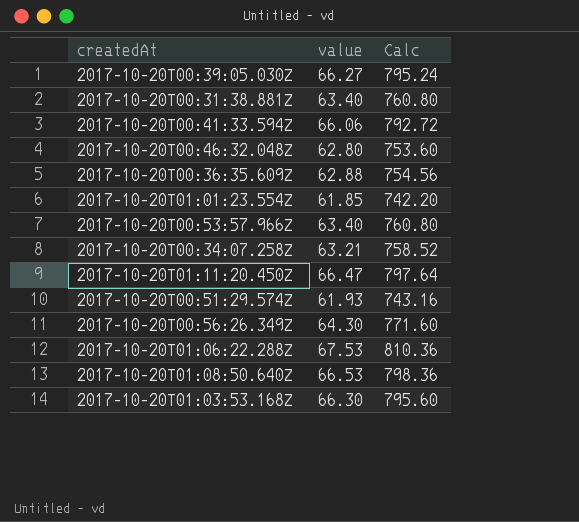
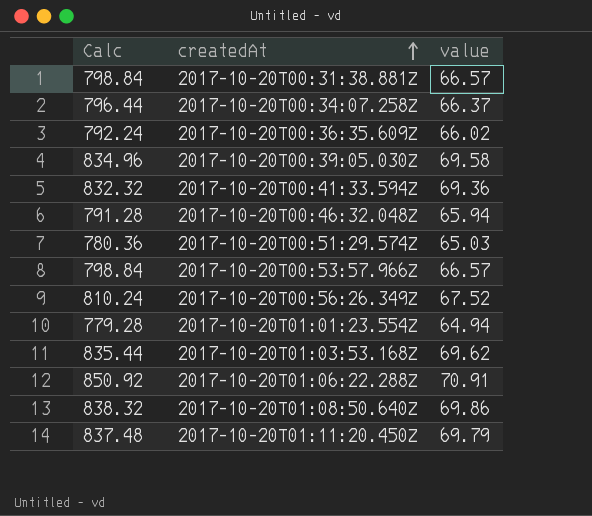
row order: none -> createdAt ascending
column Calc | position: 3 -> 1
2017-10-20T00:31:38.881Z | Calc: 760.80 -> 798.84
2017-10-20T00:31:38.881Z | value: 63.40 -> 66.57
2017-10-20T00:34:07.258Z | Calc: 758.52 -> 796.44
2017-10-20T00:34:07.258Z | value: 63.21 -> 66.37
2017-10-20T00:36:35.609Z | Calc: 754.56 -> 792.24
2017-10-20T00:36:35.609Z | value: 62.88 -> 66.02
2017-10-20T00:39:05.030Z | Calc: 795.24 -> 834.96
2017-10-20T00:39:05.030Z | value: 66.27 -> 69.58
2017-10-20T00:41:33.594Z | Calc: 792.72 -> 832.32
2017-10-20T00:41:33.594Z | value: 66.06 -> 69.36
2017-10-20T00:46:32.048Z | Calc: 753.60 -> 791.28
2017-10-20T00:46:32.048Z | value: 62.80 -> 65.94
2017-10-20T00:51:29.574Z | Calc: 743.16 -> 780.36
2017-10-20T00:51:29.574Z | value: 61.93 -> 65.03
2017-10-20T00:53:57.966Z | Calc: 760.80 -> 798.84
2017-10-20T00:53:57.966Z | value: 63.40 -> 66.57
2017-10-20T00:56:26.349Z | Calc: 771.60 -> 810.24
2017-10-20T00:56:26.349Z | value: 64.30 -> 67.52
2017-10-20T01:01:23.554Z | Calc: 742.20 -> 779.28
2017-10-20T01:01:23.554Z | value: 61.85 -> 64.94
2017-10-20T01:03:53.168Z | Calc: 795.60 -> 835.44
2017-10-20T01:03:53.168Z | value: 66.30 -> 69.62
2017-10-20T01:06:22.288Z | Calc: 810.36 -> 850.92
2017-10-20T01:06:22.288Z | value: 67.53 -> 70.91
2017-10-20T01:08:50.640Z | Calc: 798.36 -> 838.32
2017-10-20T01:08:50.640Z | value: 66.53 -> 69.86
2017-10-20T01:11:20.450Z | Calc: 797.64 -> 837.48
2017-10-20T01:11:20.450Z | value: 66.47 -> 69.79

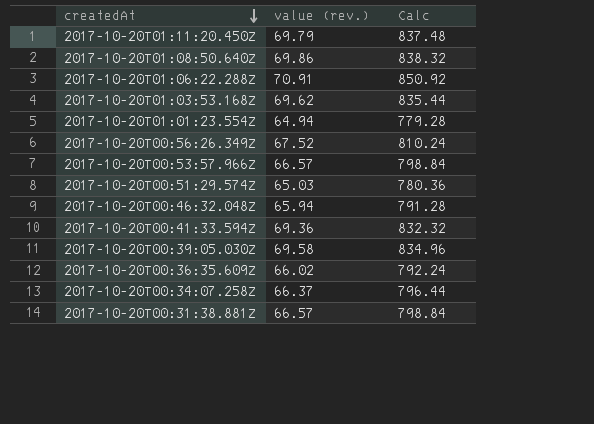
row order: createdAt ascending -> createdAt descending
column name: value -> value (rev.)
column Calc | position: 1 -> 3

